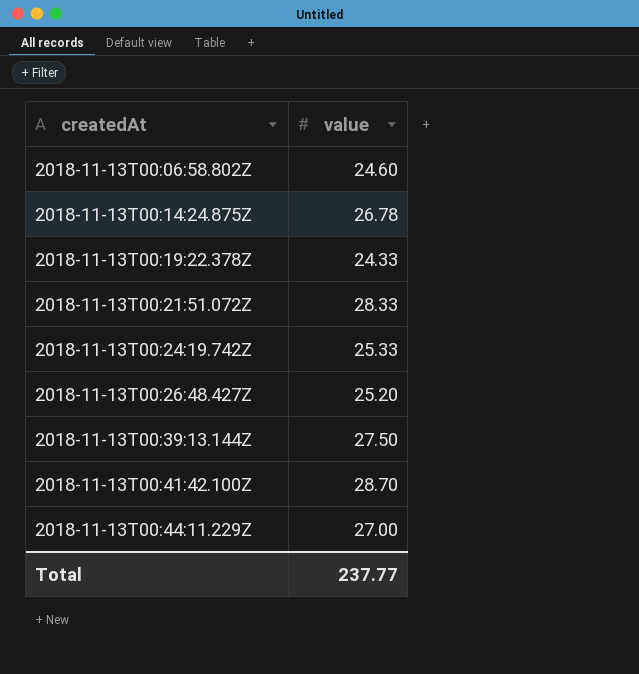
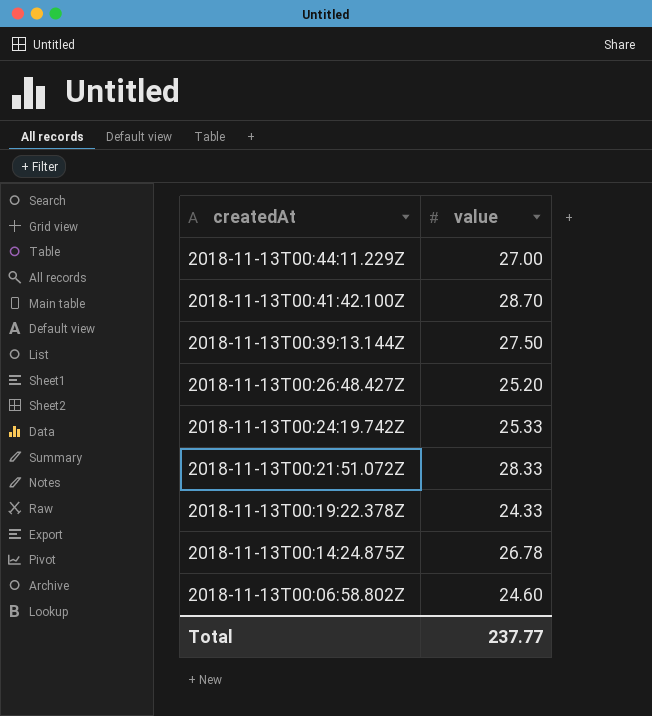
row order: createdAt ascending -> createdAt descending

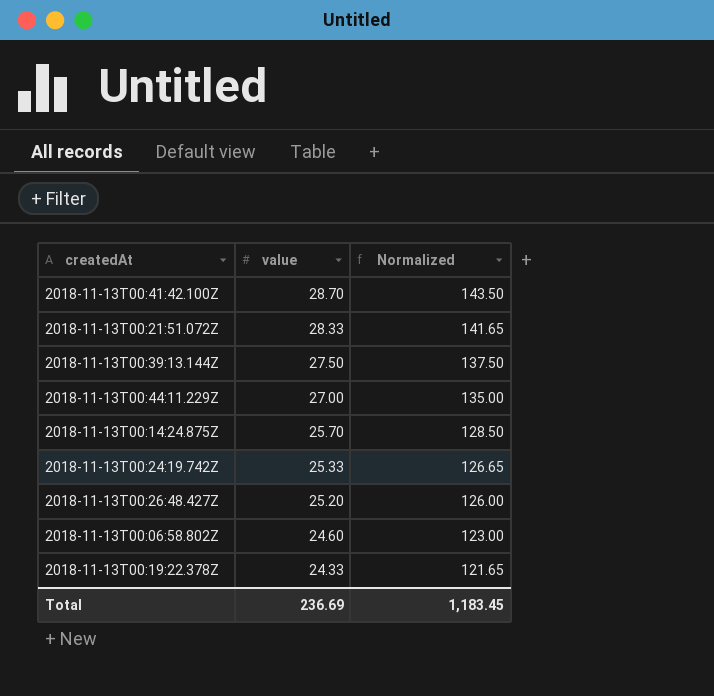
row order: createdAt descending -> value descending
column Normalized | formula: none -> [value] * 5
2018-11-13T00:14:24.875Z | value: 26.78 -> 25.70
Total | value: 237.77 -> 236.69

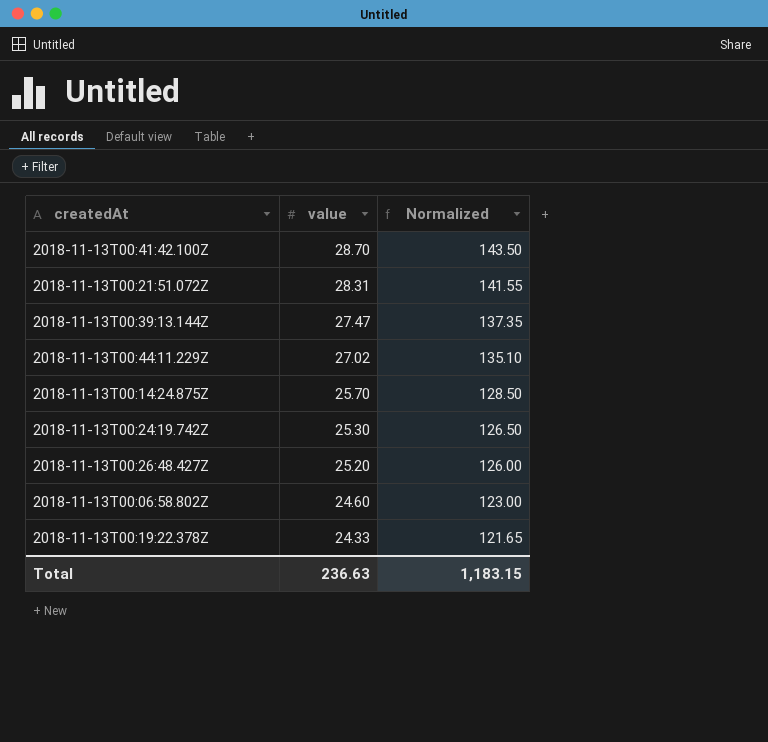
2018-11-13T00:21:51.072Z | value: 28.33 -> 28.31
2018-11-13T00:21:51.072Z | Normalized: 141.65 -> 141.55
2018-11-13T00:39:13.144Z | value: 27.50 -> 27.47
2018-11-13T00:39:13.144Z | Normalized: 137.50 -> 137.35
2018-11-13T00:44:11.229Z | value: 27.00 -> 27.02
2018-11-13T00:44:11.229Z | Normalized: 135.00 -> 135.10
2018-11-13T00:24:19.742Z | value: 25.33 -> 25.30
2018-11-13T00:24:19.742Z | Normalized: 126.65 -> 126.50
Total | value: 236.69 -> 236.63
Total | Normalized: 1,183.45 -> 1,183.15

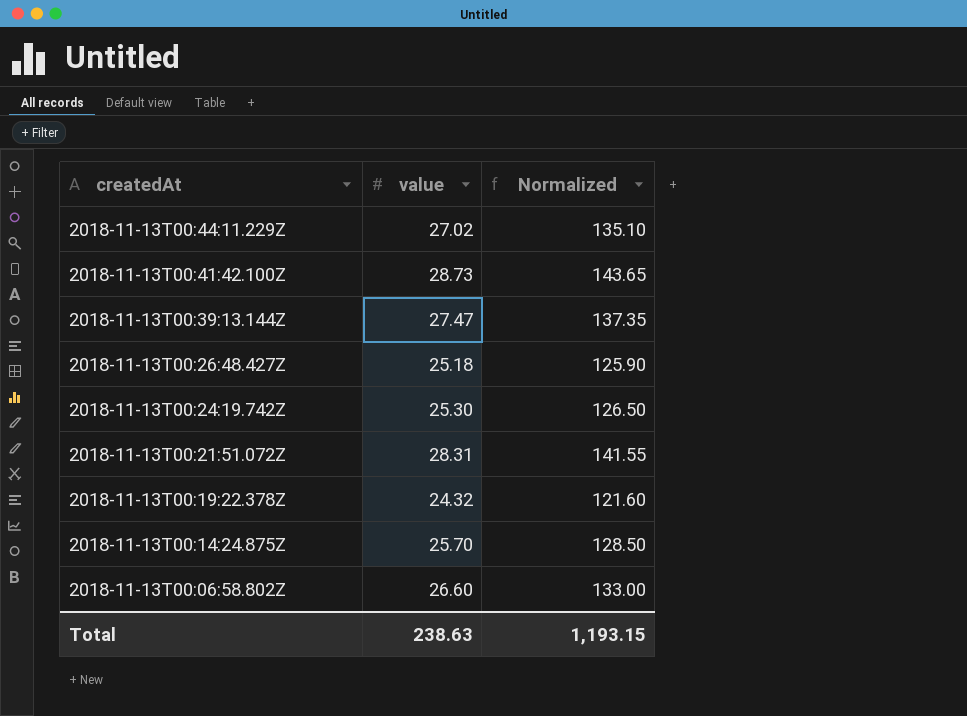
row order: value descending -> createdAt descending
2018-11-13T00:41:42.100Z | value: 28.70 -> 28.73
2018-11-13T00:41:42.100Z | Normalized: 143.50 -> 143.65
2018-11-13T00:26:48.427Z | value: 25.20 -> 25.18
2018-11-13T00:26:48.427Z | Normalized: 126.00 -> 125.90
2018-11-13T00:19:22.378Z | value: 24.33 -> 24.32
2018-11-13T00:19:22.378Z | Normalized: 121.65 -> 121.60
2018-11-13T00:06:58.802Z | value: 24.60 -> 26.60
2018-11-13T00:06:58.802Z | Normalized: 123.00 -> 133.00
Total | value: 236.63 -> 238.63
Total | Normalized: 1,183.15 -> 1,193.15

